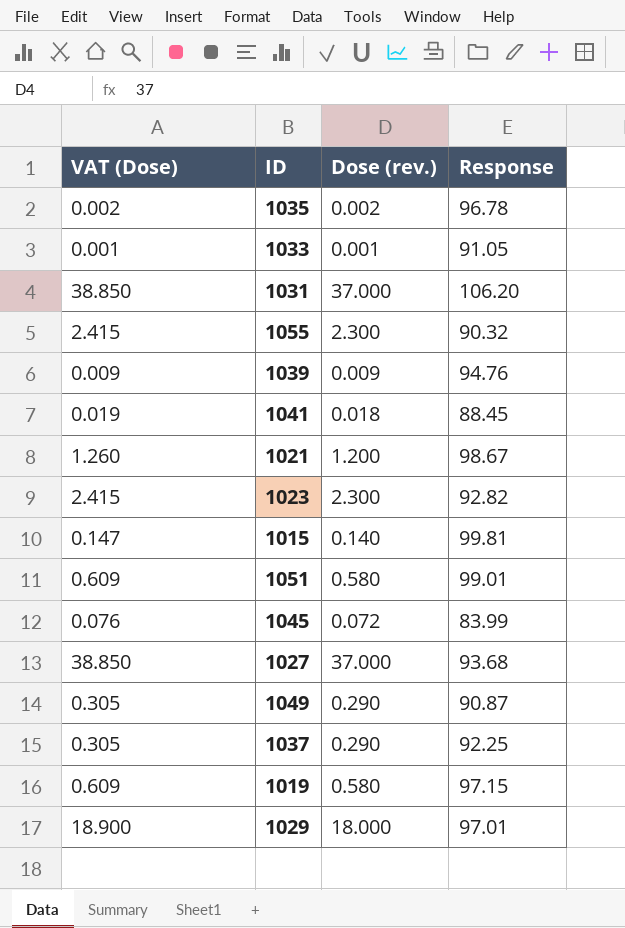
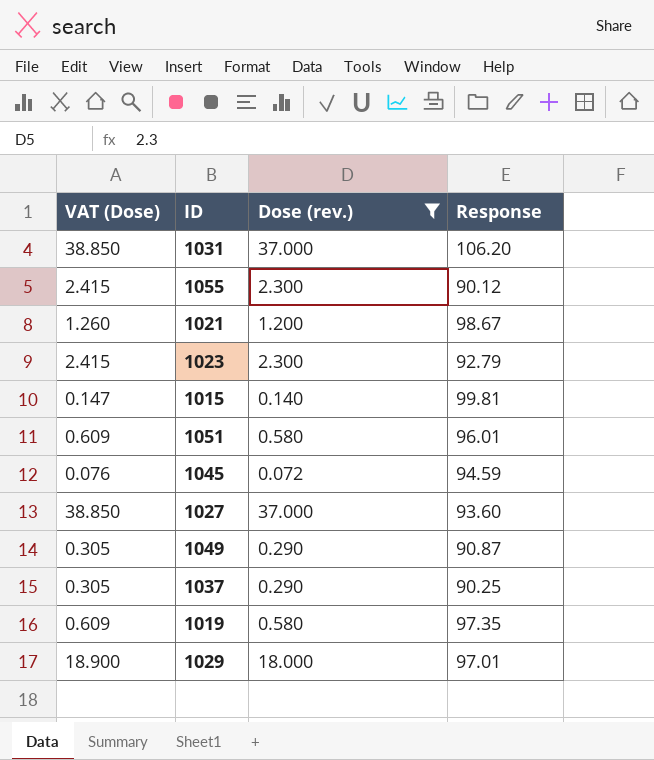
filter: none -> Dose (rev.) >= 0.072
1055 | Response: 90.32 -> 90.12
1023 | Response: 92.82 -> 92.79
1051 | Response: 99.01 -> 96.01
1045 | Response: 83.99 -> 94.59
1027 | Response: 93.68 -> 93.60
1037 | Response: 92.25 -> 90.25
1019 | Response: 97.15 -> 97.35

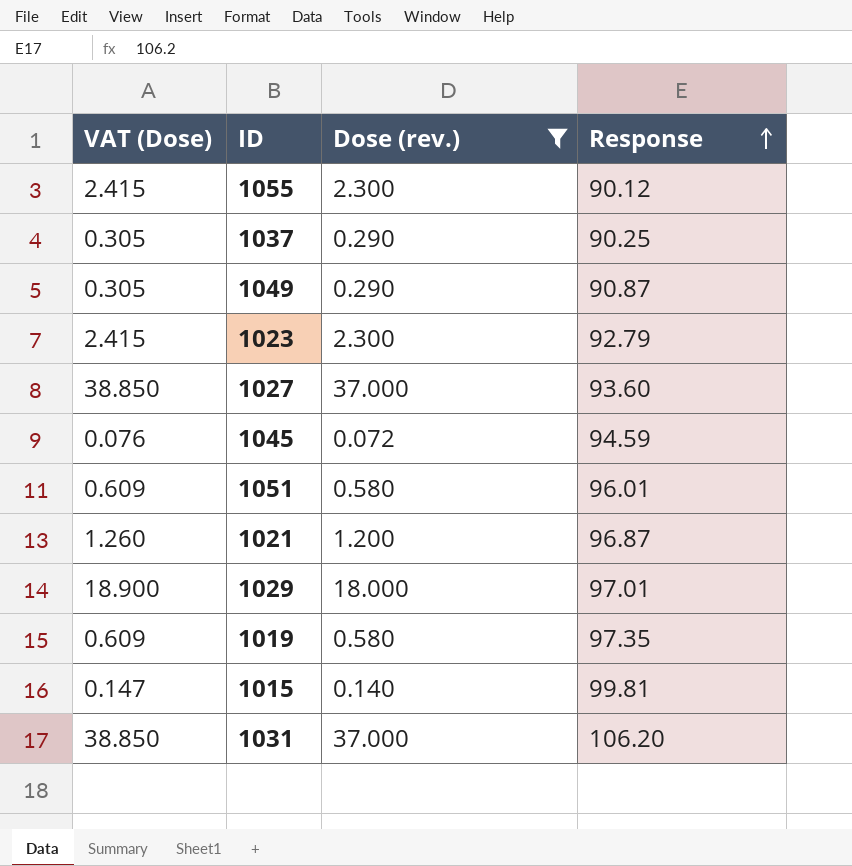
row order: none -> Response ascending
1021 | Response: 98.67 -> 96.87

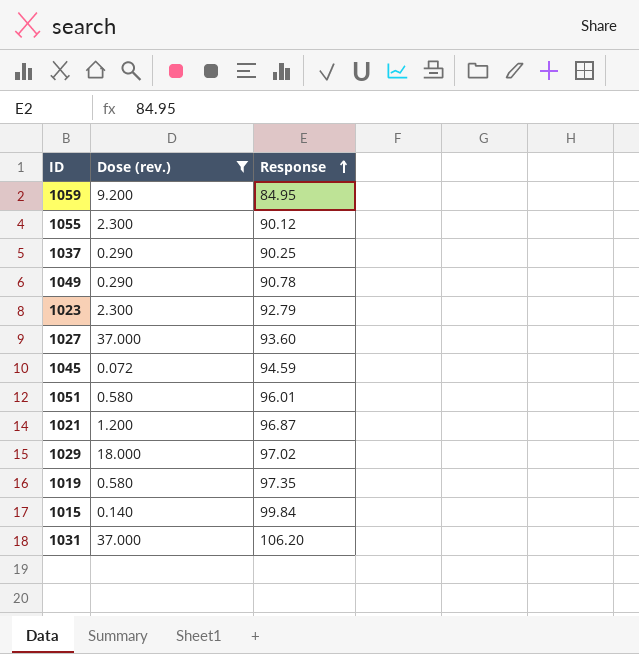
column VAT (Dose) | formula: [Dose (rev.)] * 1.05 -> none
row 1059: none -> 9.200 | 84.95
1049 | Response: 90.87 -> 90.78
1029 | Response: 97.01 -> 97.02
1015 | Response: 99.81 -> 99.84

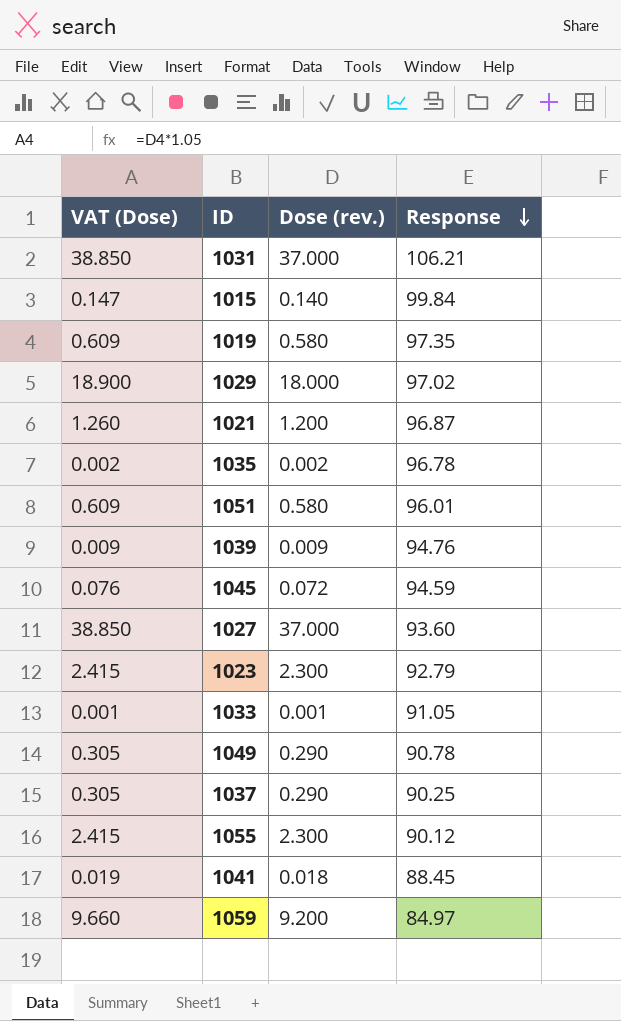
filter: Dose (rev.) >= 0.072 -> none
row order: Response ascending -> Response descending
column VAT (Dose) | formula: none -> [Dose (rev.)] * 1.05
1031 | Response: 106.20 -> 106.21
1059 | Response: 84.95 -> 84.97

